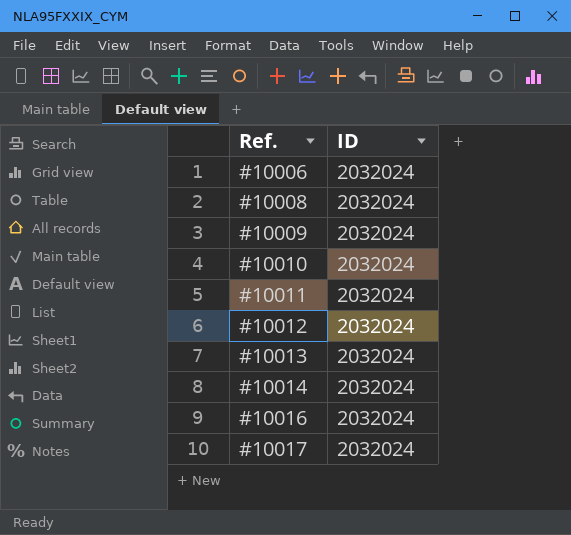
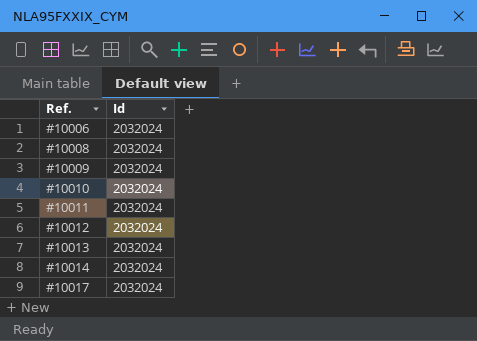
column name: ID -> Id
row #10016: 2032024 -> none

